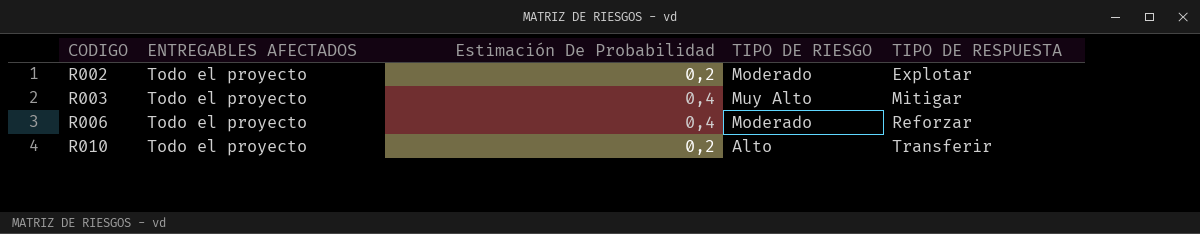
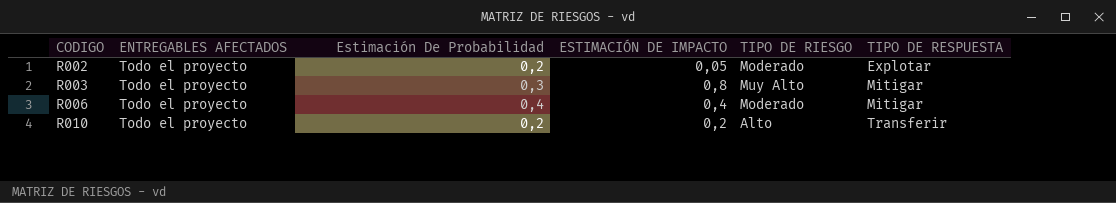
column ESTIMACIÓN DE IMPACTO | position: none -> 4
R003 | Estimación De Probabilidad: 0,4 -> 0,3
R006 | TIPO DE RESPUESTA: Reforzar -> Mitigar

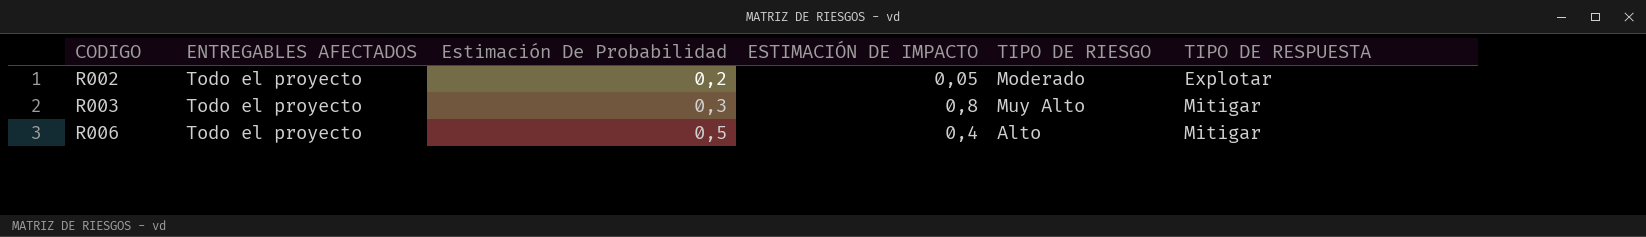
row R010: Todo el proyecto | 0,2 | 0,2 | Alto | Transferir -> none
R006 | Estimación De Probabilidad: 0,4 -> 0,5
R006 | TIPO DE RIESGO: Moderado -> Alto

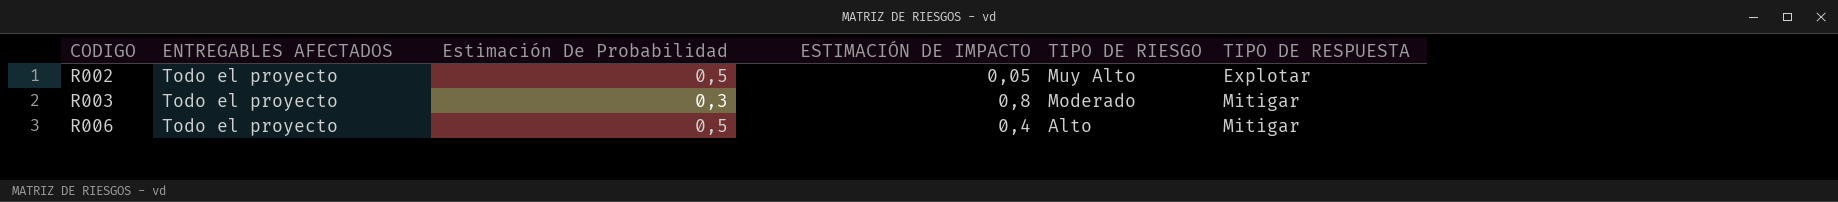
R002 | Estimación De Probabilidad: 0,2 -> 0,5
R002 | TIPO DE RIESGO: Moderado -> Muy Alto
R003 | TIPO DE RIESGO: Muy Alto -> Moderado

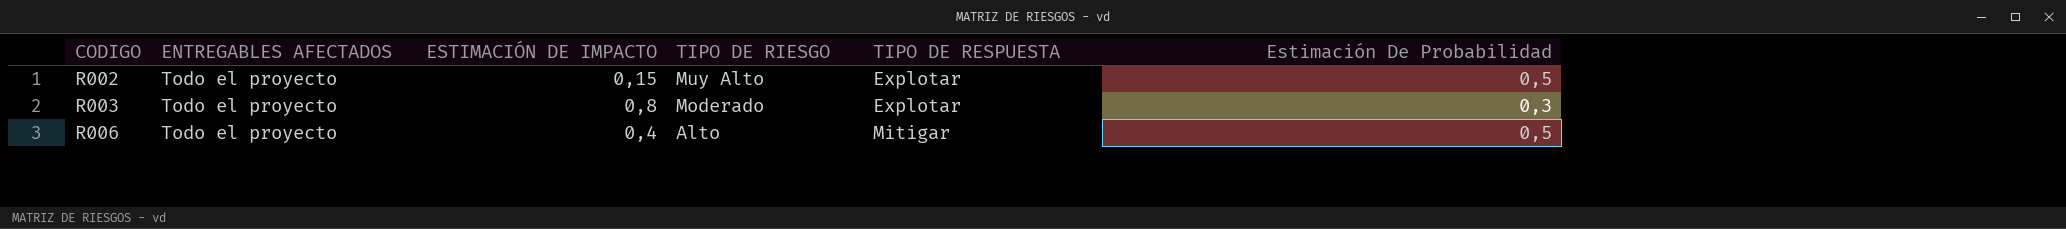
column Estimación De Probabilidad | position: 3 -> 6
R002 | ESTIMACIÓN DE IMPACTO: 0,05 -> 0,15
R003 | TIPO DE RESPUESTA: Mitigar -> Explotar

